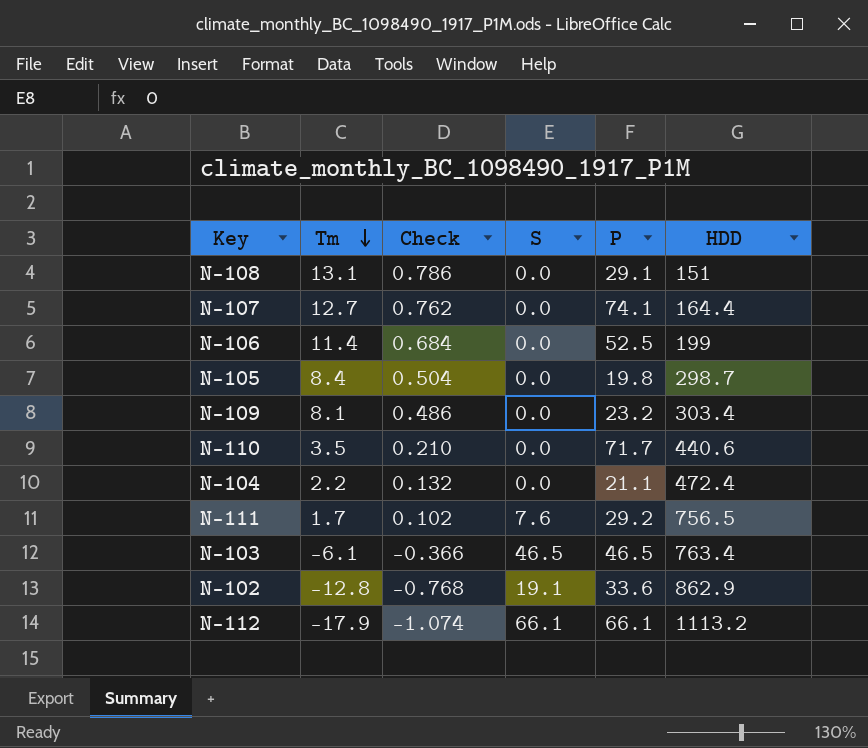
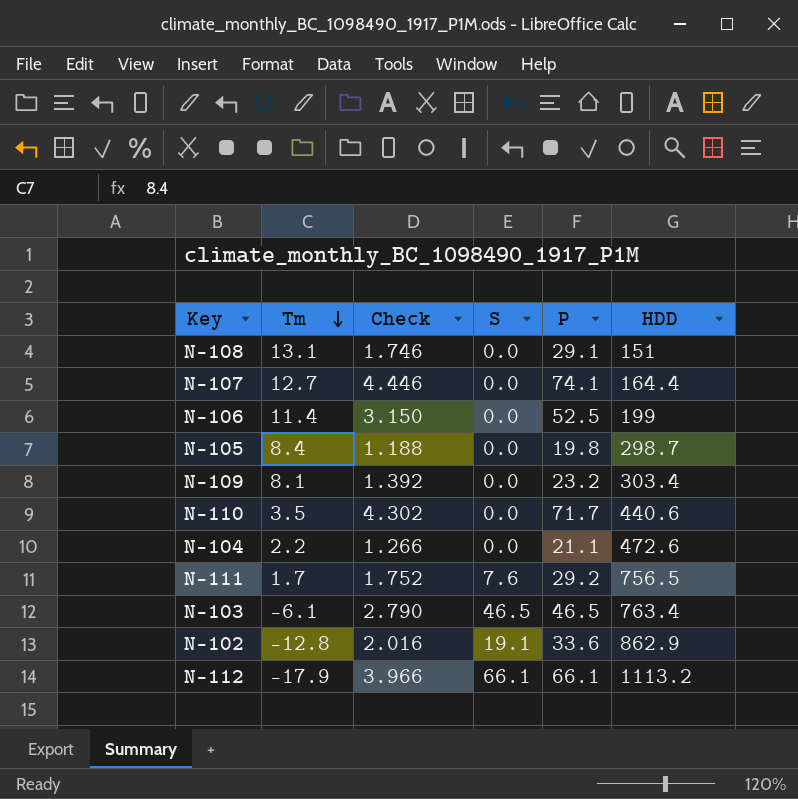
column Check | formula: [Tm] * 0.06 -> [P] * 0.06
N-104 | HDD: 472.4 -> 472.6

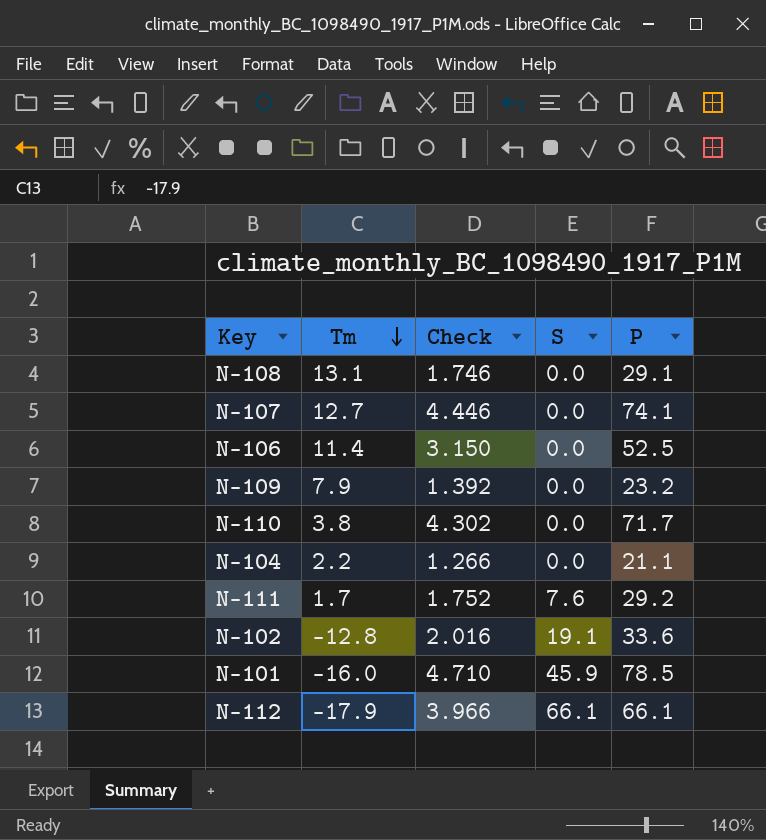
column HDD | position: 6 -> none
row N-105: 8.4 | 1.188 | 0.0 | 19.8 | 298.7 -> none
row N-103: -6.1 | 2.790 | 46.5 | 46.5 | 763.4 -> none
N-109 | Tm: 8.1 -> 7.9
N-110 | Tm: 3.5 -> 3.8
row N-101: none -> -16.0 | 4.710 | 45.9 | 78.5

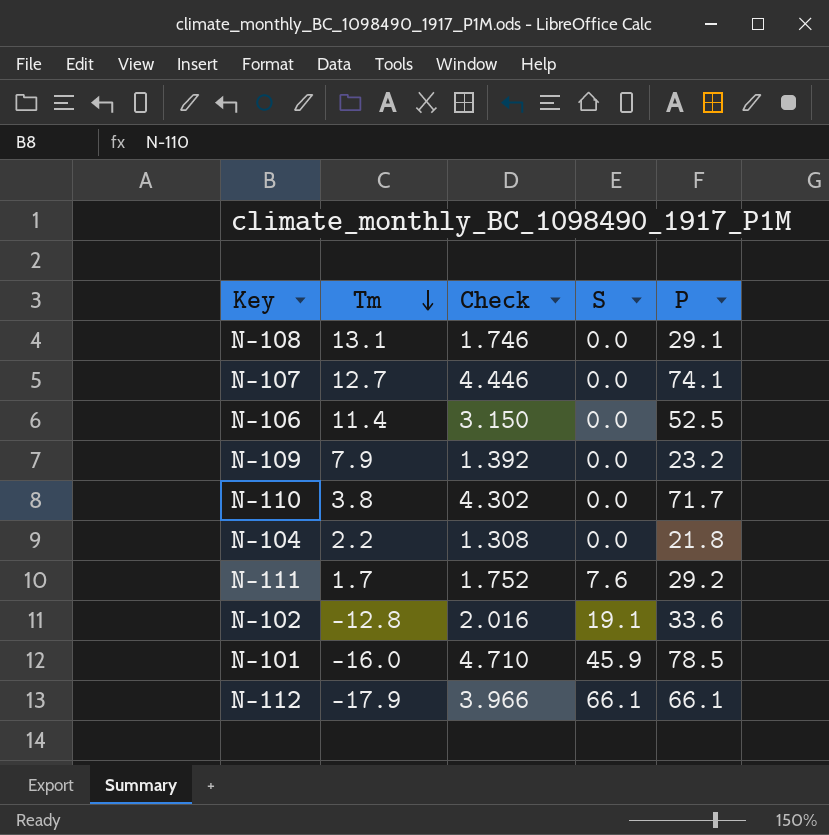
N-104 | Check: 1.266 -> 1.308
N-104 | P: 21.1 -> 21.8

